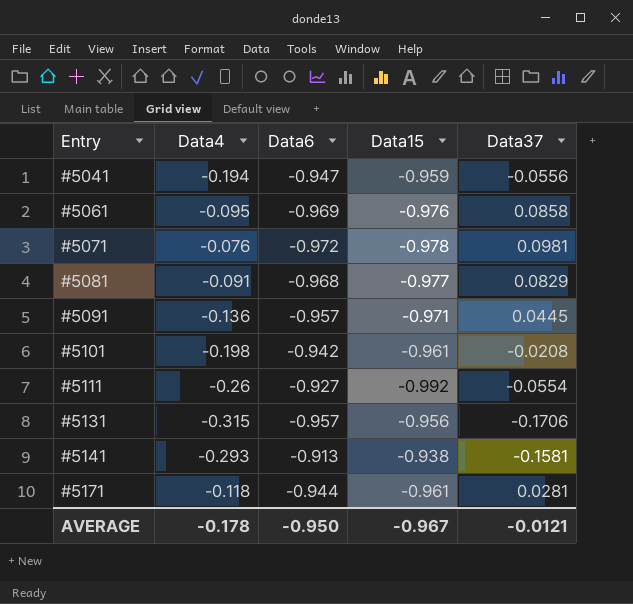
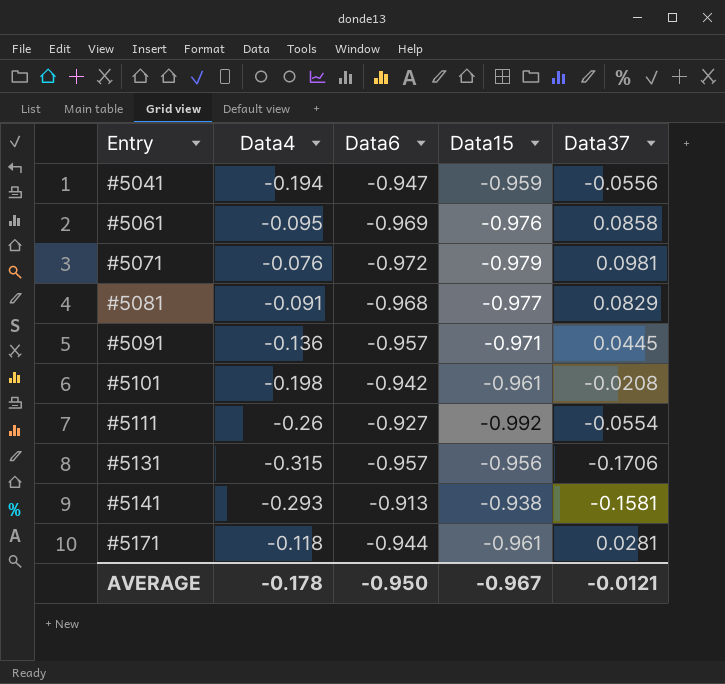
#5071 | Data15: -0.978 -> -0.979

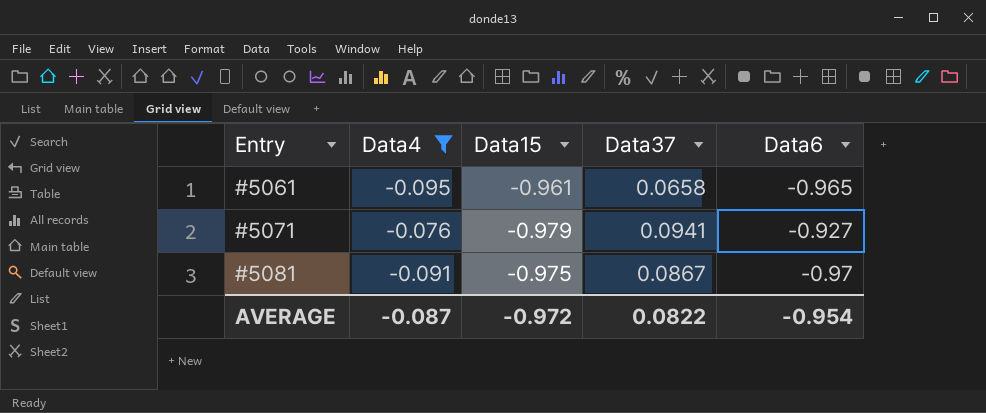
filter: none -> Data4 >= -0.095
column Data6 | position: 3 -> 5
#5061 | Data15: -0.976 -> -0.961
#5061 | Data37: 0.0858 -> 0.0658
#5061 | Data6: -0.969 -> -0.965
#5071 | Data37: 0.0981 -> 0.0941
#5071 | Data6: -0.972 -> -0.927
#5081 | Data15: -0.977 -> -0.975
#5081 | Data37: 0.0829 -> 0.0867
#5081 | Data6: -0.968 -> -0.97
AVERAGE | Data4: -0.178 -> -0.087
AVERAGE | Data15: -0.967 -> -0.972
AVERAGE | Data37: -0.0121 -> 0.0822
AVERAGE | Data6: -0.950 -> -0.954

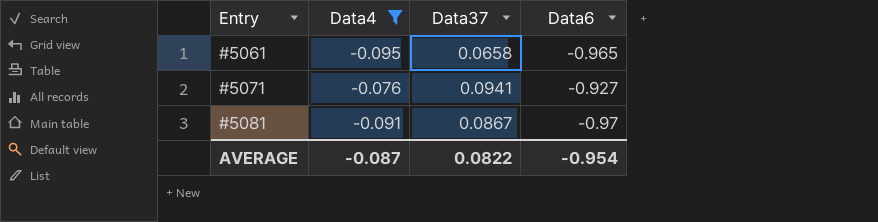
column Data15 | position: 3 -> none

